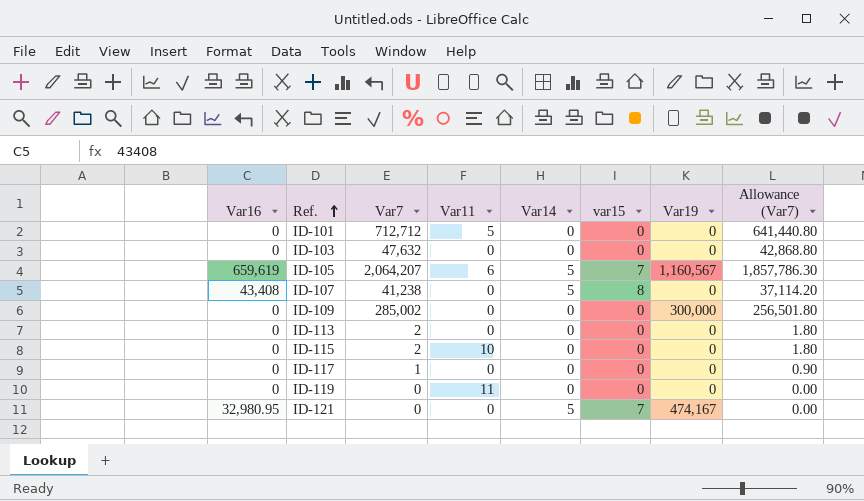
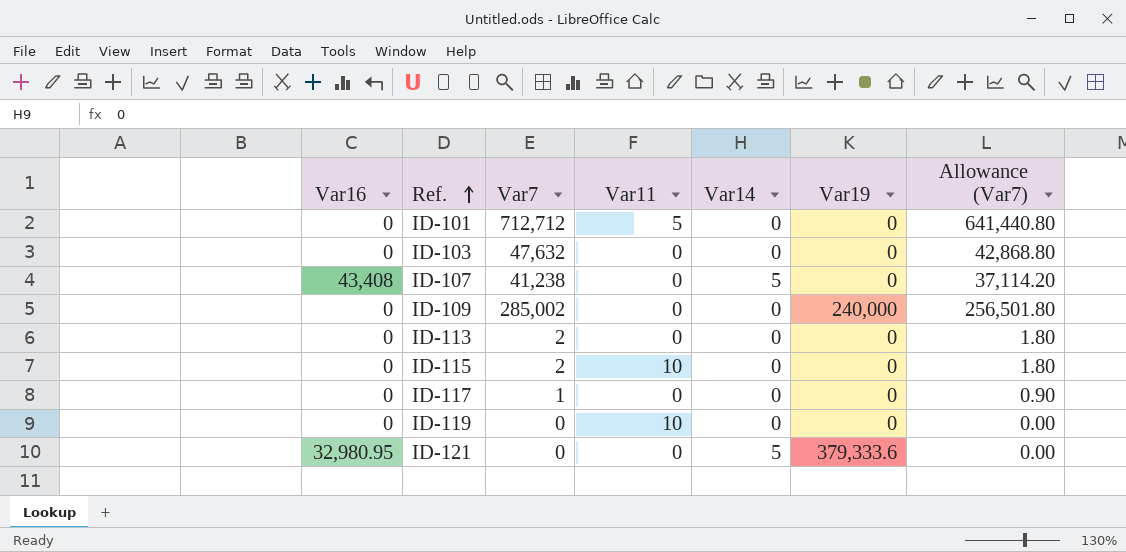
column var15 | position: 6 -> none
row ID-105: 659,619 | 2,064,207 | 6 | 5 | 7 | 1,160,567 | 1,857,786.30 -> none
ID-109 | Var19: 300,000 -> 240,000
ID-119 | Var11: 11 -> 10
ID-121 | Var19: 474,167 -> 379,333.6

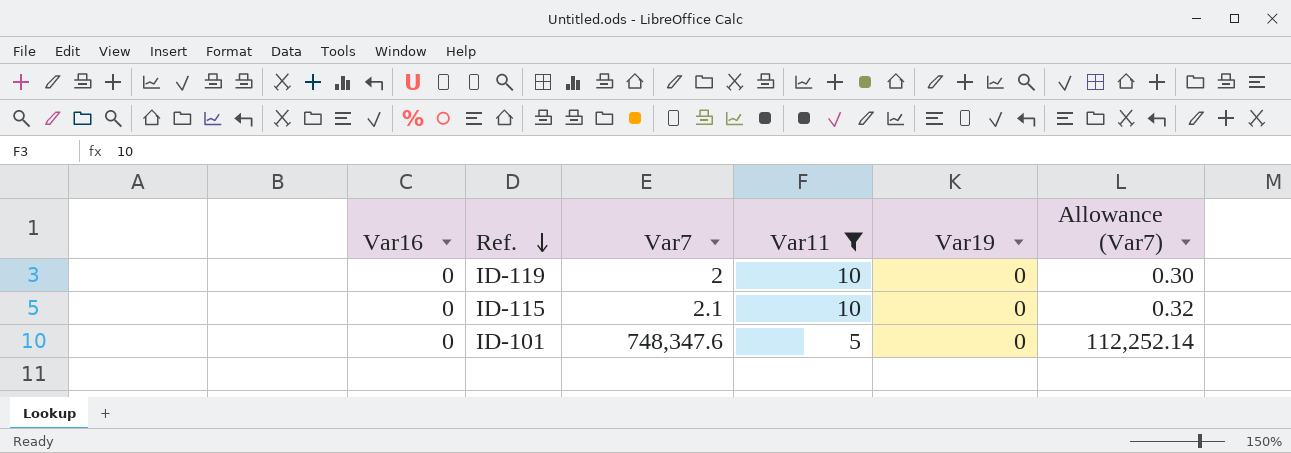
filter: none -> Var11 != 0
row order: Ref. ascending -> Ref. descending
column Var14 | position: 5 -> none
column Allowance (Var7) | formula: [Var7] * 0.9 -> [Var7] * 0.15
ID-119 | Var7: 0 -> 2
ID-115 | Var7: 2 -> 2.1
ID-101 | Var7: 712,712 -> 748,347.6

